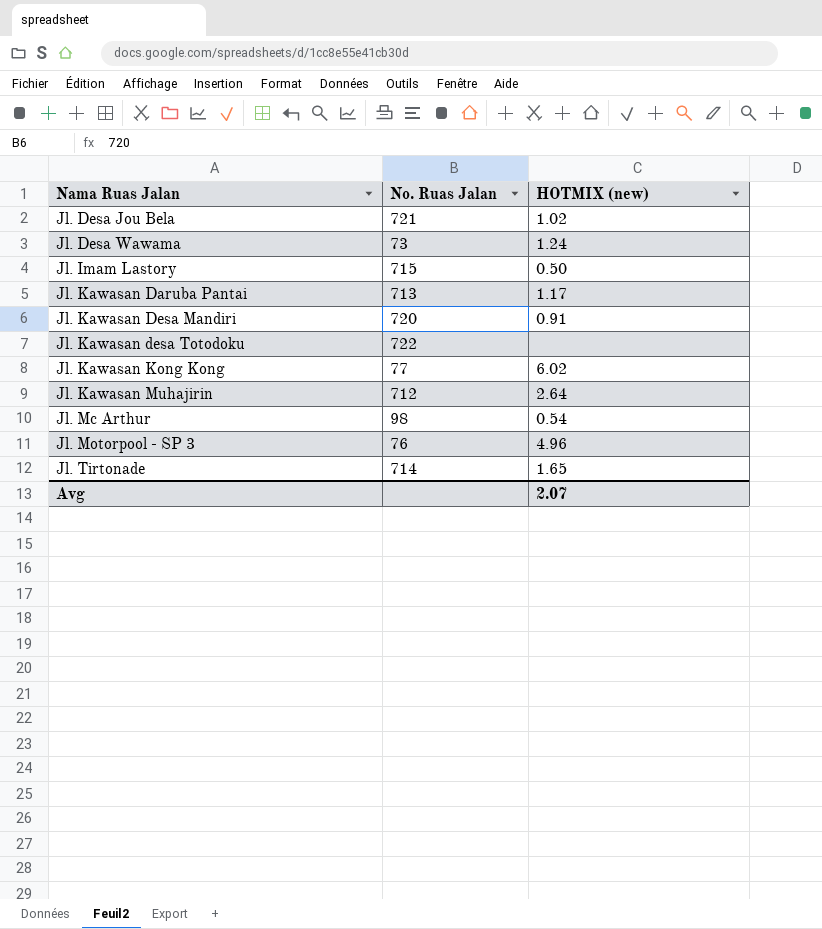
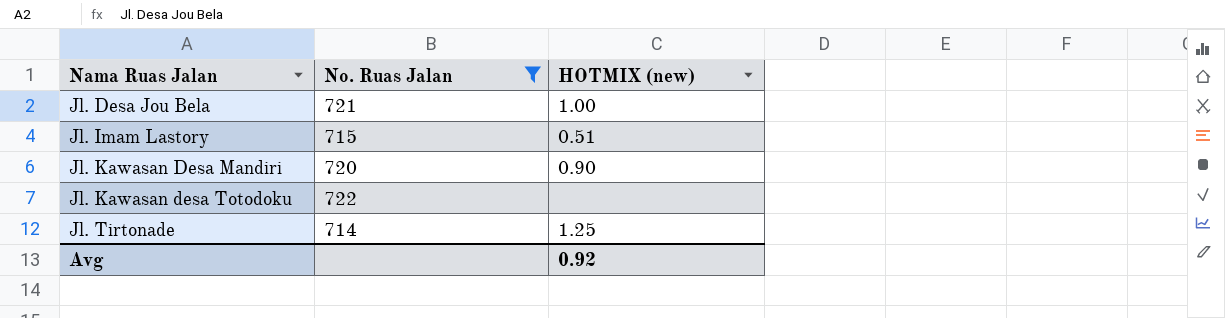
filter: none -> No. Ruas Jalan >= 714
Jl. Desa Jou Bela | HOTMIX (new): 1.02 -> 1.00
Jl. Imam Lastory | HOTMIX (new): 0.50 -> 0.51
Jl. Kawasan Desa Mandiri | HOTMIX (new): 0.91 -> 0.90
Jl. Tirtonade | HOTMIX (new): 1.65 -> 1.25
Avg | HOTMIX (new): 2.07 -> 0.92

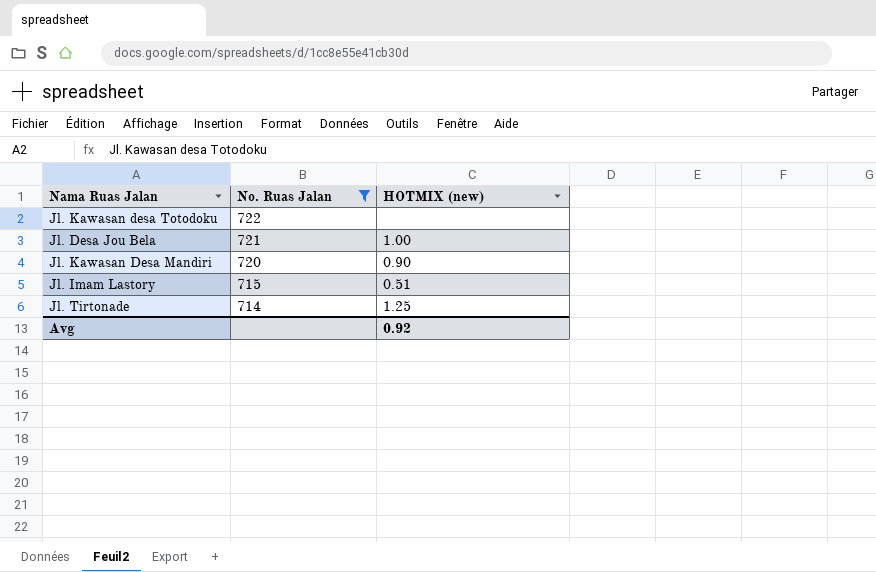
row order: Nama Ruas Jalan ascending -> No. Ruas Jalan descending

